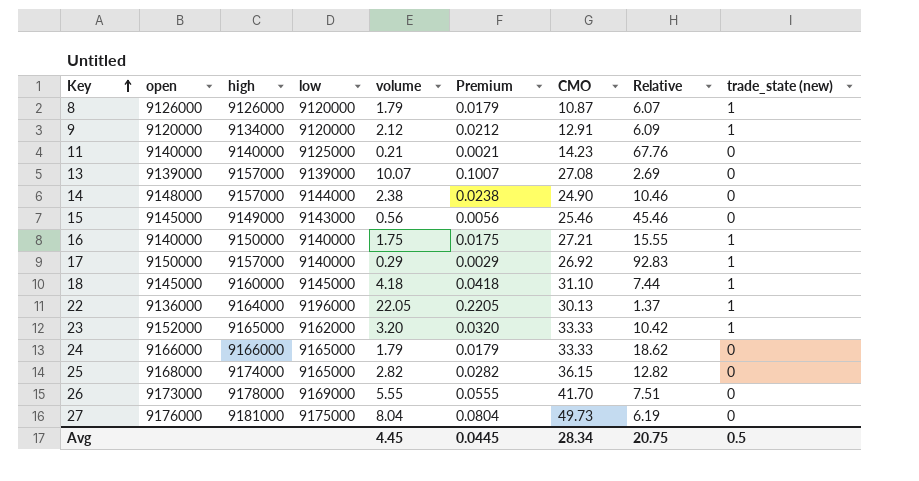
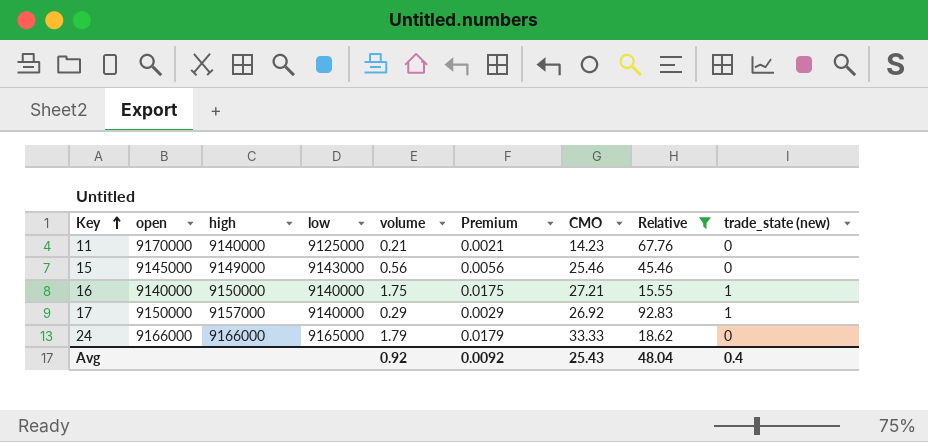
filter: none -> Relative >= 15.55
11 | open: 9140000 -> 9170000
Avg | volume: 4.45 -> 0.92
Avg | Premium: 0.0445 -> 0.0092
Avg | CMO: 28.34 -> 25.43
Avg | Relative: 20.75 -> 48.04
Avg | trade_state (new): 0.5 -> 0.4

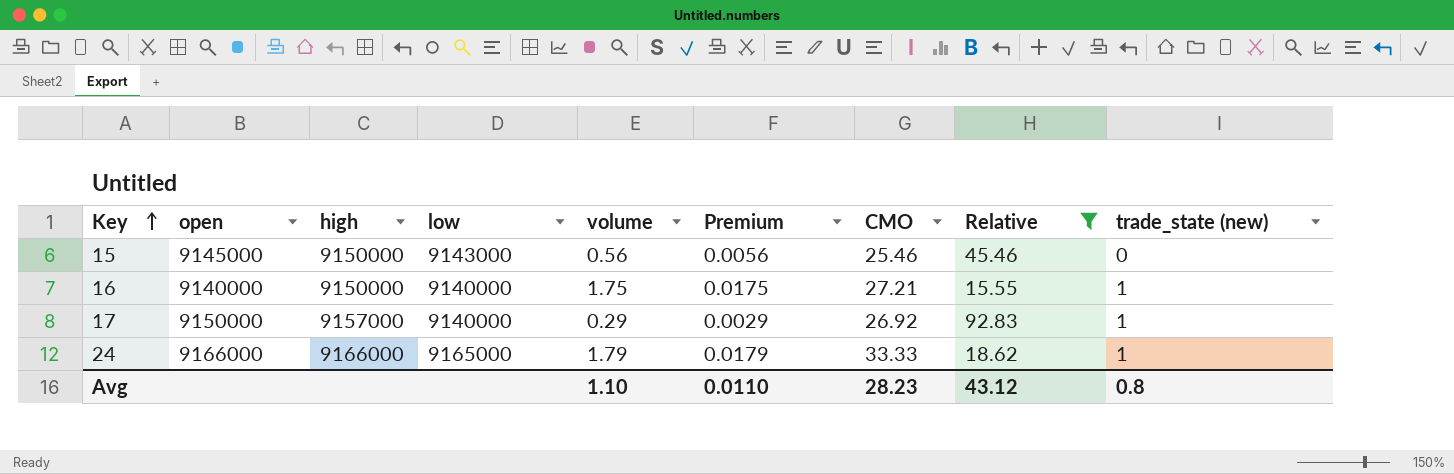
row 11: 9170000 | 9140000 | 9125000 | 0.21 | 0.0021 | 14.23 | 67.76 | 0 -> none
15 | high: 9149000 -> 9150000
24 | trade_state (new): 0 -> 1
Avg | volume: 0.92 -> 1.10
Avg | Premium: 0.0092 -> 0.0110
Avg | CMO: 25.43 -> 28.23
Avg | Relative: 48.04 -> 43.12
Avg | trade_state (new): 0.4 -> 0.8

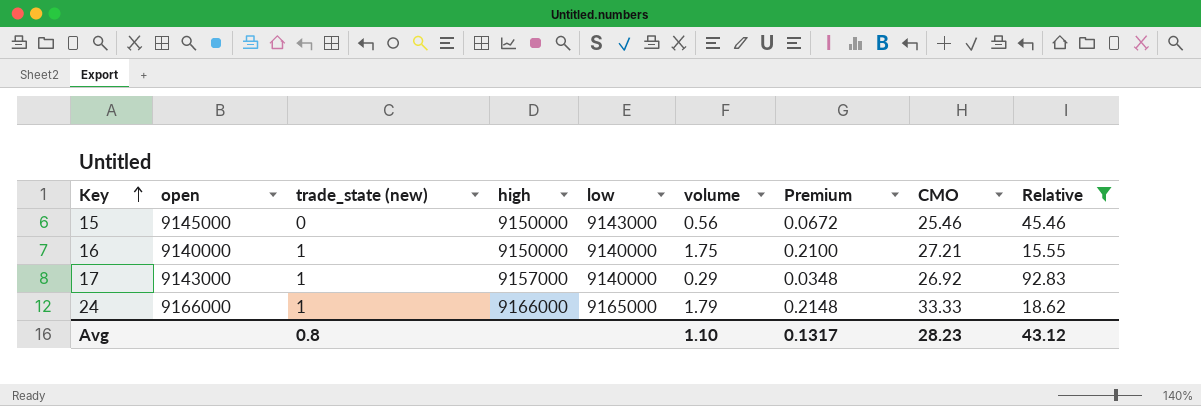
column trade_state (new) | position: 9 -> 3
column Premium | formula: [volume] * 0.01 -> [volume] * 0.12
17 | open: 9150000 -> 9143000
Avg | Premium: 0.0110 -> 0.1317

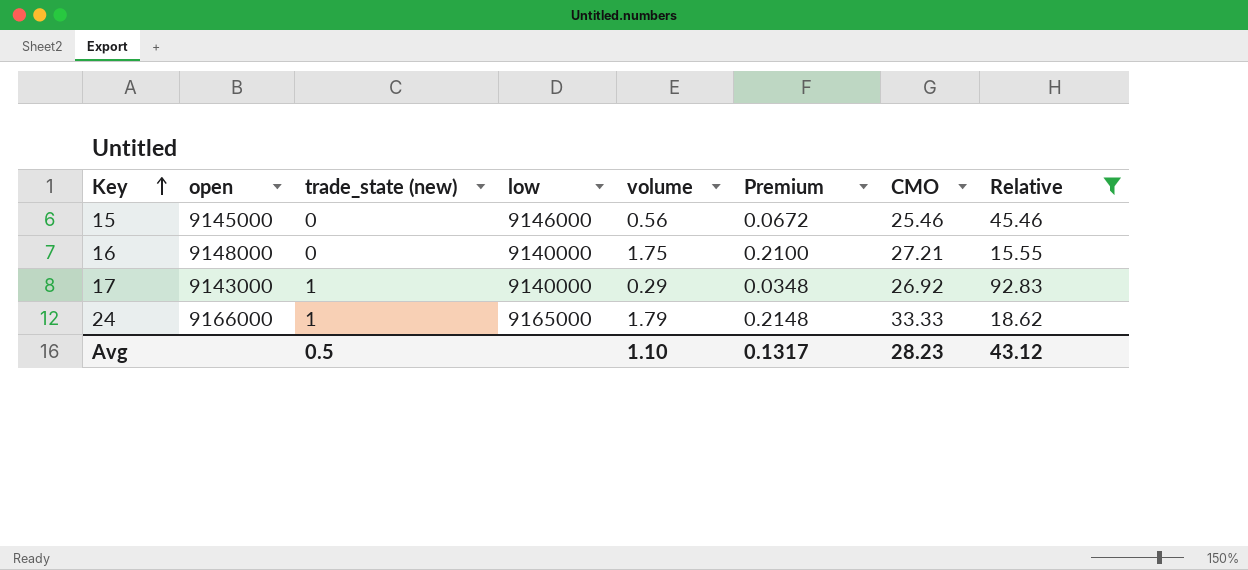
column high | position: 4 -> none
15 | low: 9143000 -> 9146000
16 | open: 9140000 -> 9148000
16 | trade_state (new): 1 -> 0
Avg | trade_state (new): 0.8 -> 0.5

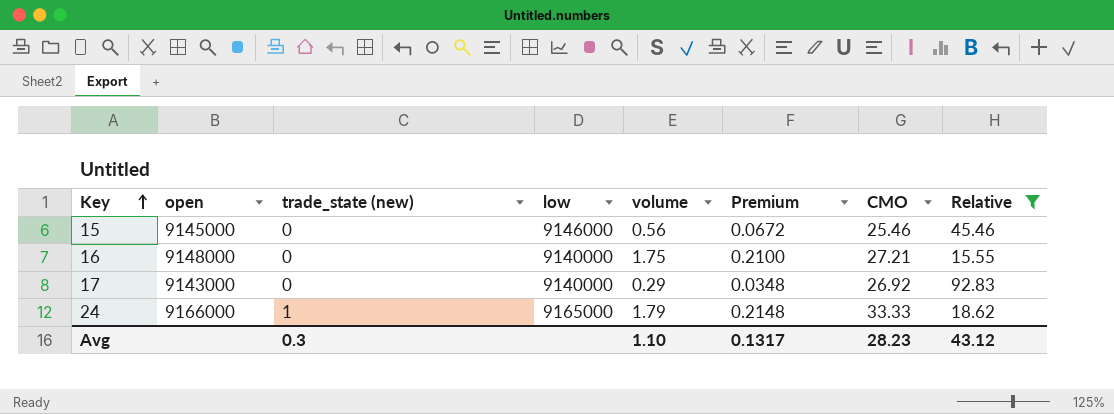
17 | trade_state (new): 1 -> 0
Avg | trade_state (new): 0.5 -> 0.3

